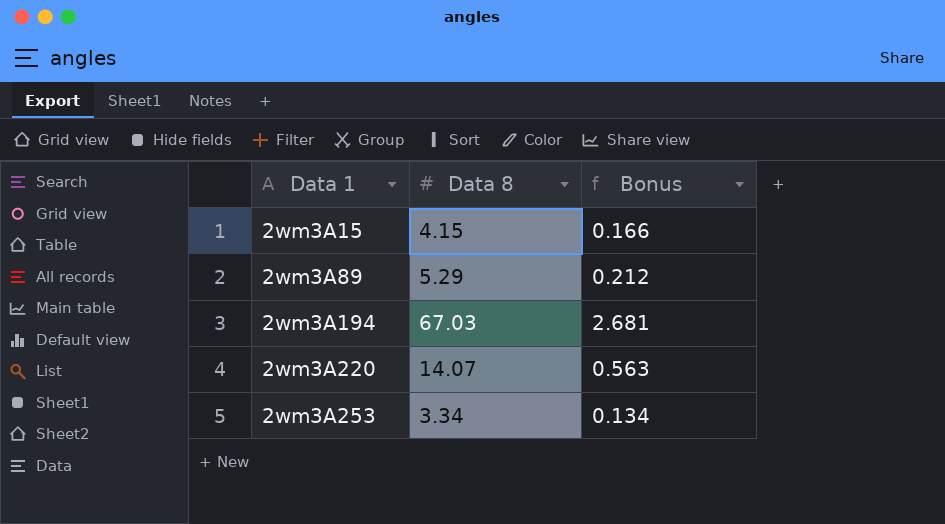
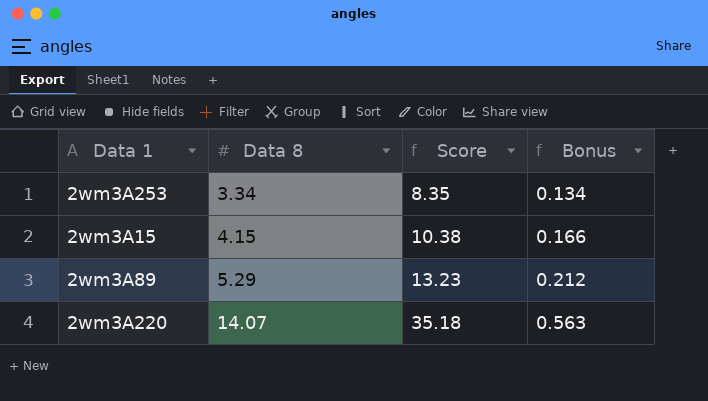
row order: Data 1 ascending -> Data 8 ascending
column Score | formula: none -> [Data 8] * 2.5
row 2wm3A194: 67.03 | 2.681 -> none

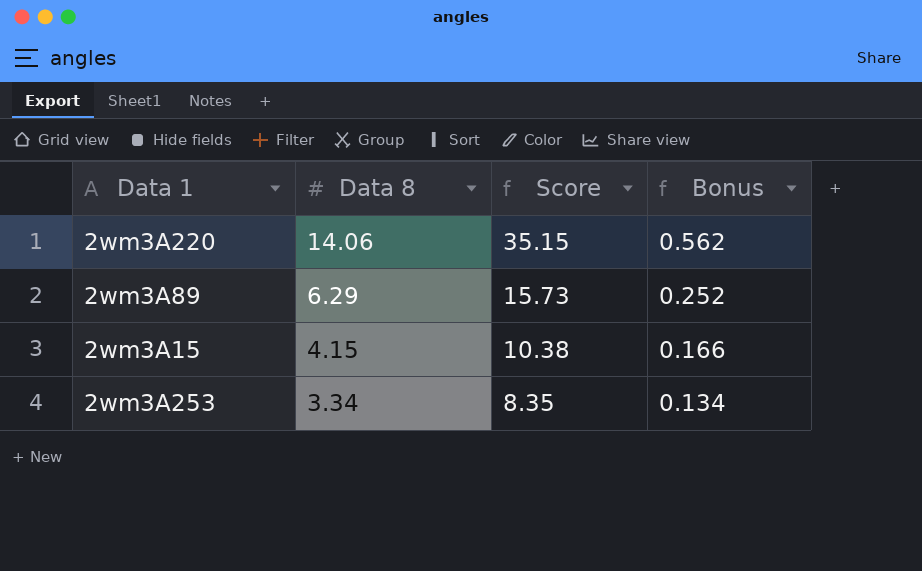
row order: Data 8 ascending -> Data 8 descending
2wm3A220 | Data 8: 14.07 -> 14.06
2wm3A220 | Score: 35.18 -> 35.15
2wm3A220 | Bonus: 0.563 -> 0.562
2wm3A89 | Data 8: 5.29 -> 6.29
2wm3A89 | Score: 13.23 -> 15.73
2wm3A89 | Bonus: 0.212 -> 0.252

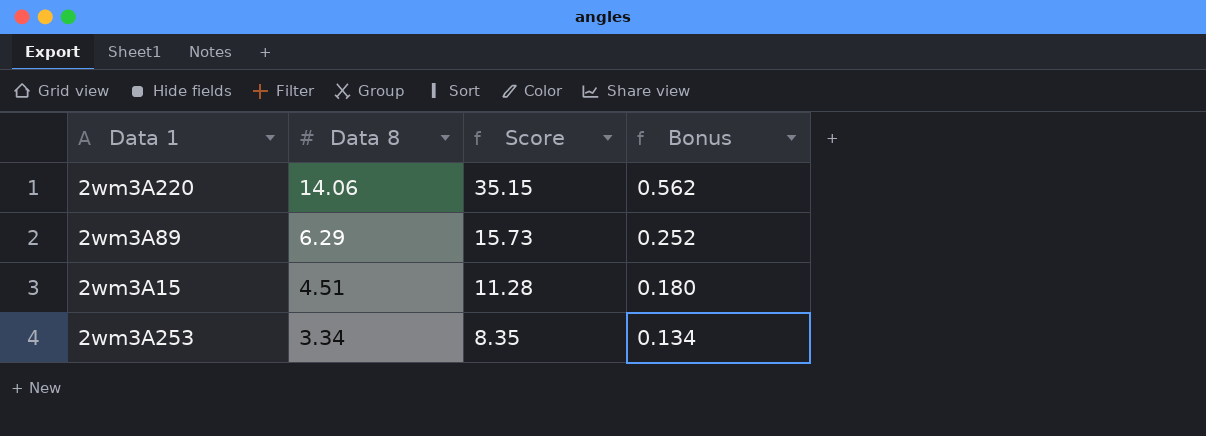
2wm3A15 | Data 8: 4.15 -> 4.51
2wm3A15 | Score: 10.38 -> 11.28
2wm3A15 | Bonus: 0.166 -> 0.180

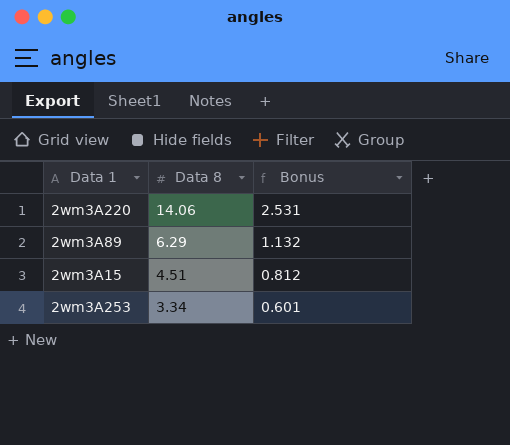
column Score | formula: [Data 8] * 2.5 -> none
column Bonus | formula: [Data 8] * 0.04 -> [Data 8] * 0.18

